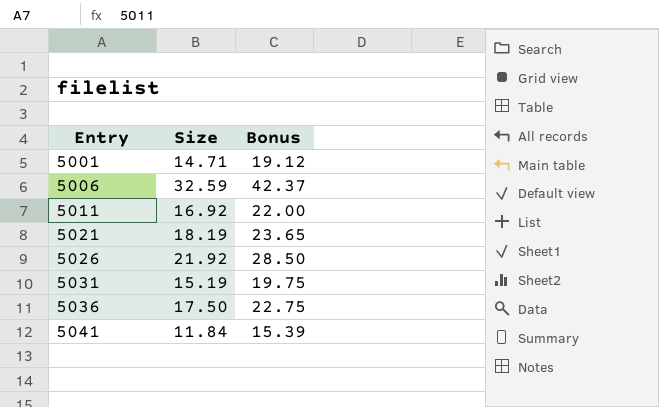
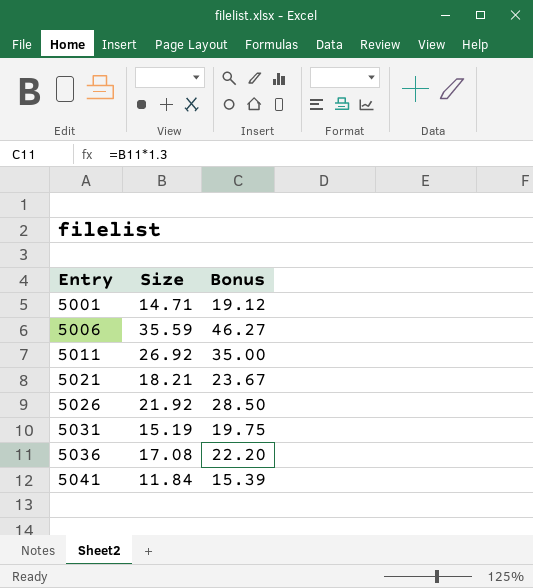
5006 | Size: 32.59 -> 35.59
5006 | Bonus: 42.37 -> 46.27
5011 | Size: 16.92 -> 26.92
5011 | Bonus: 22.00 -> 35.00
5021 | Size: 18.19 -> 18.21
5021 | Bonus: 23.65 -> 23.67
5036 | Size: 17.50 -> 17.08
5036 | Bonus: 22.75 -> 22.20

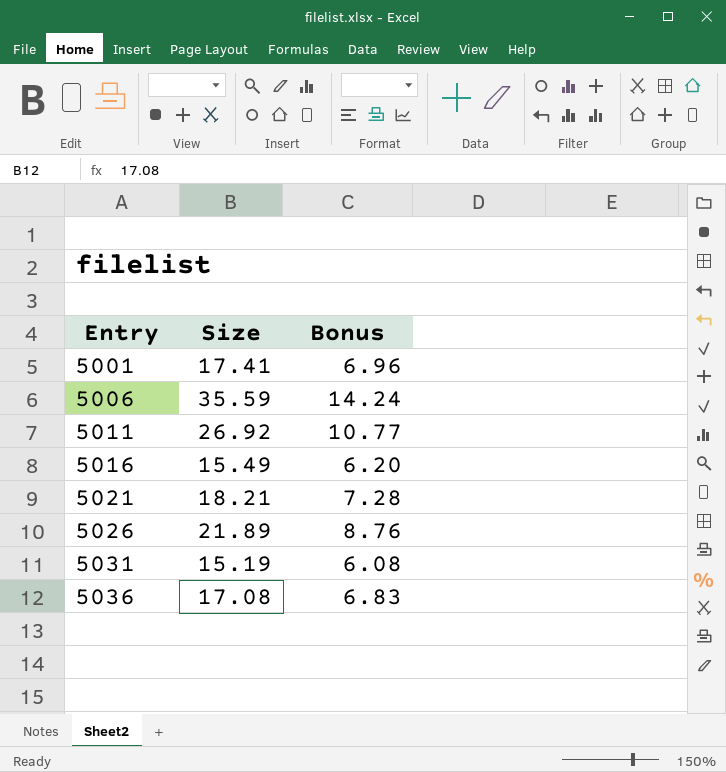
column Bonus | formula: [Size] * 1.3 -> [Size] * 0.4
row 5041: 11.84 | 15.39 -> none
5001 | Size: 14.71 -> 17.41
row 5016: none -> 15.49 | 6.20
5026 | Size: 21.92 -> 21.89

